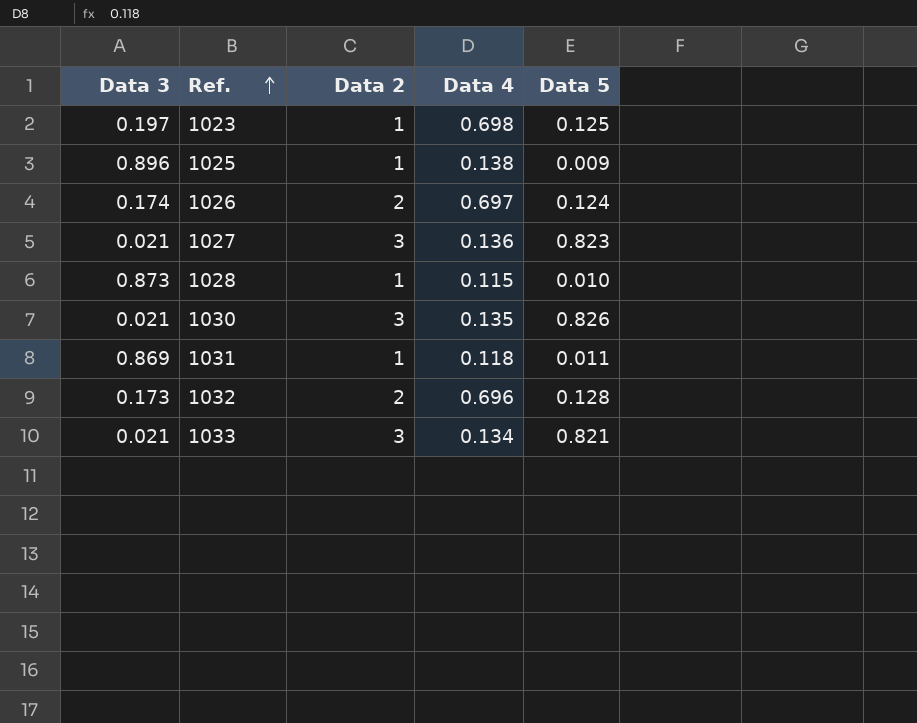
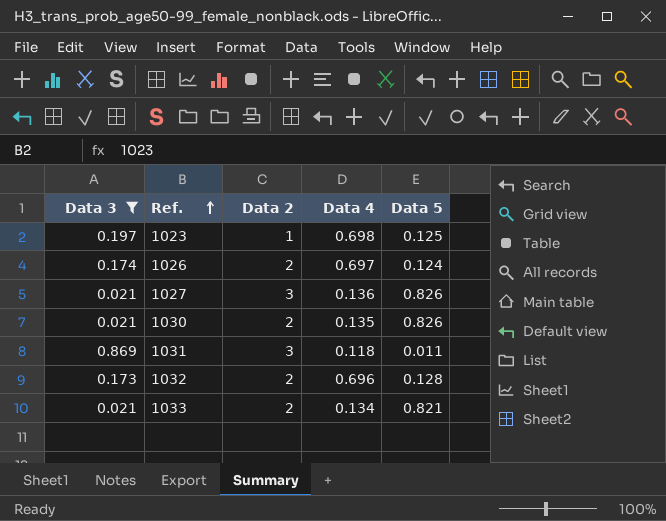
filter: none -> Data 3 <= 0.869
1027 | Data 5: 0.823 -> 0.826
1030 | Data 2: 3 -> 2
1031 | Data 2: 1 -> 3
1033 | Data 2: 3 -> 2

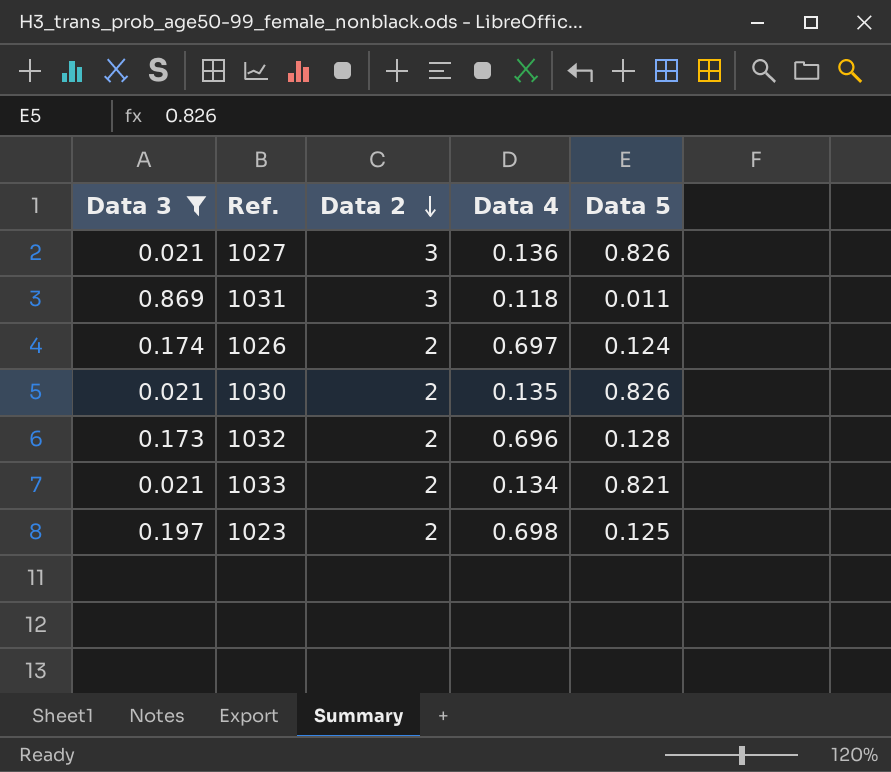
row order: Ref. ascending -> Data 2 descending
1023 | Data 2: 1 -> 2

